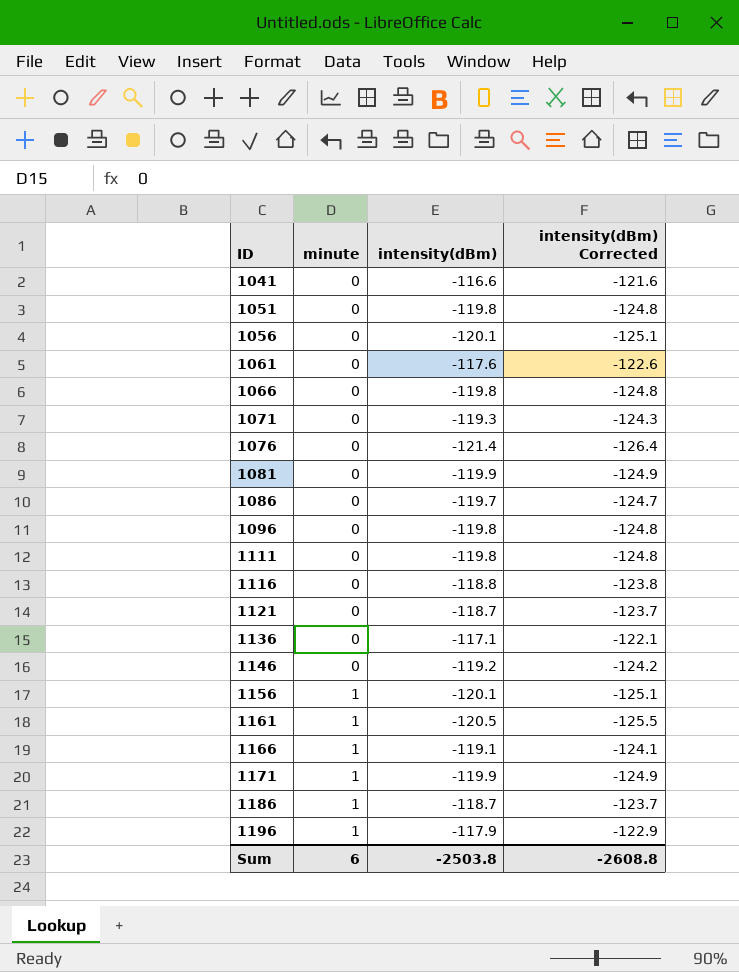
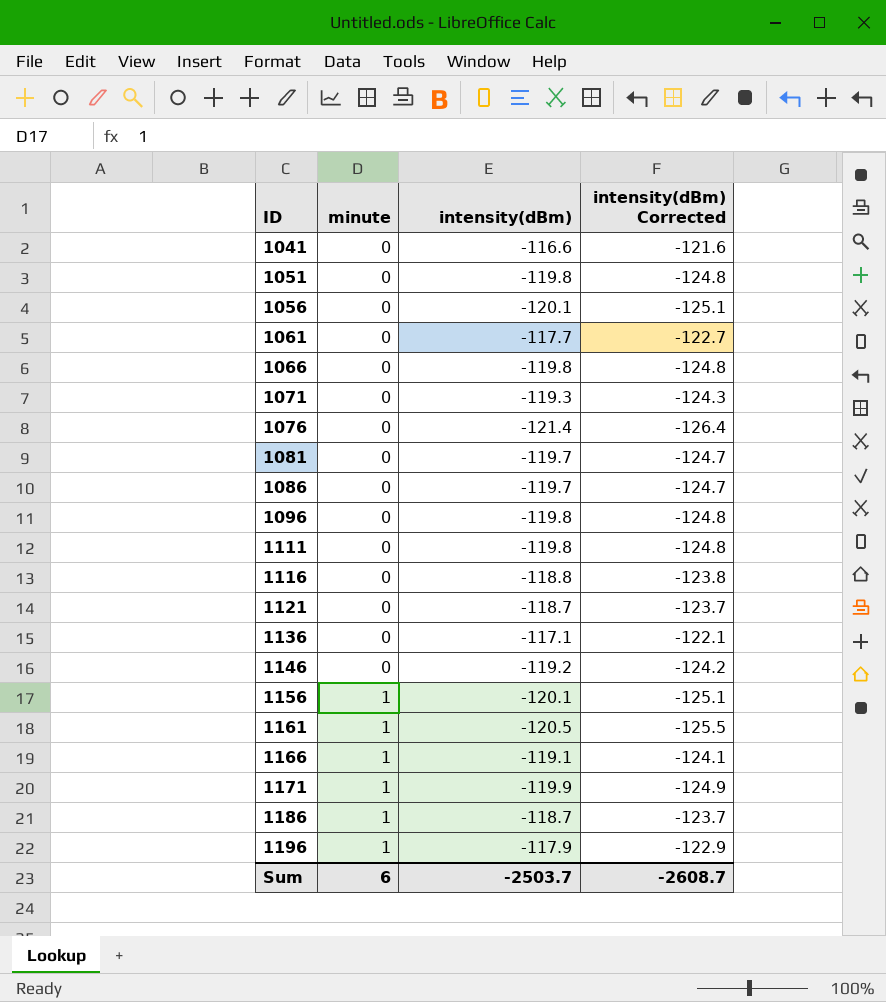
1061 | intensity(dBm): -117.6 -> -117.7
1061 | intensity(dBm) Corrected: -122.6 -> -122.7
1081 | intensity(dBm): -119.9 -> -119.7
1081 | intensity(dBm) Corrected: -124.9 -> -124.7
Sum | intensity(dBm): -2503.8 -> -2503.7
Sum | intensity(dBm) Corrected: -2608.8 -> -2608.7

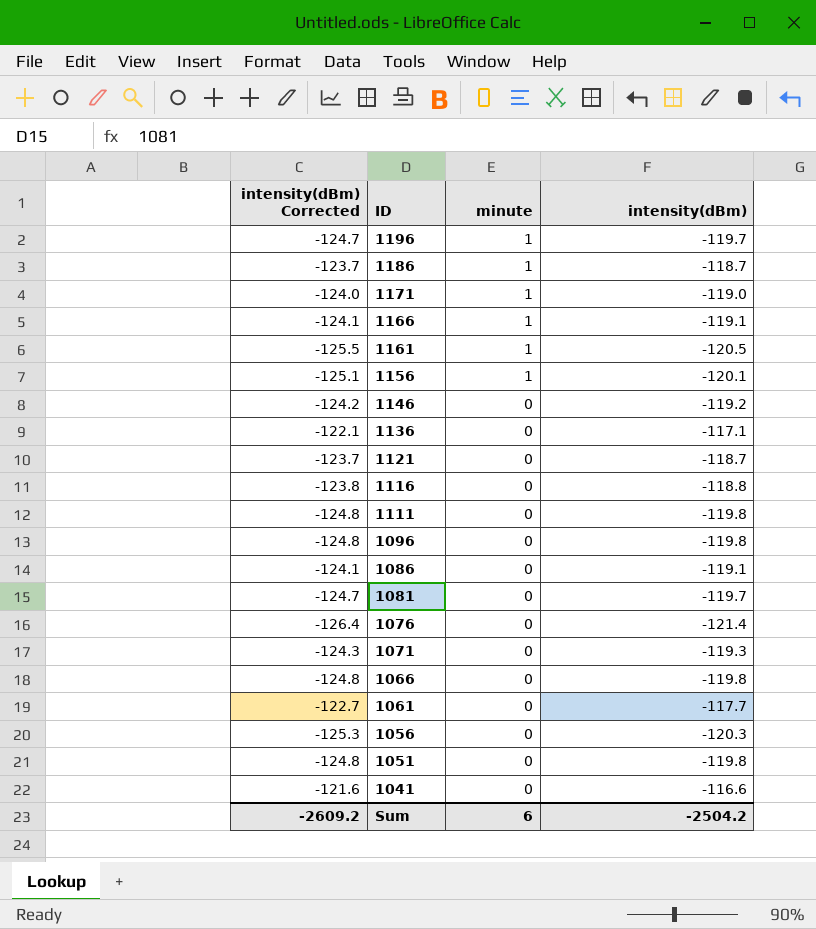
row order: ID ascending -> ID descending
column intensity(dBm) Corrected | position: 4 -> 1
1196 | intensity(dBm) Corrected: -122.9 -> -124.7
1196 | intensity(dBm): -117.9 -> -119.7
1171 | intensity(dBm) Corrected: -124.9 -> -124.0
1171 | intensity(dBm): -119.9 -> -119.0
1086 | intensity(dBm) Corrected: -124.7 -> -124.1
1086 | intensity(dBm): -119.7 -> -119.1
1056 | intensity(dBm) Corrected: -125.1 -> -125.3
1056 | intensity(dBm): -120.1 -> -120.3
Sum | intensity(dBm) Corrected: -2608.7 -> -2609.2
Sum | intensity(dBm): -2503.7 -> -2504.2

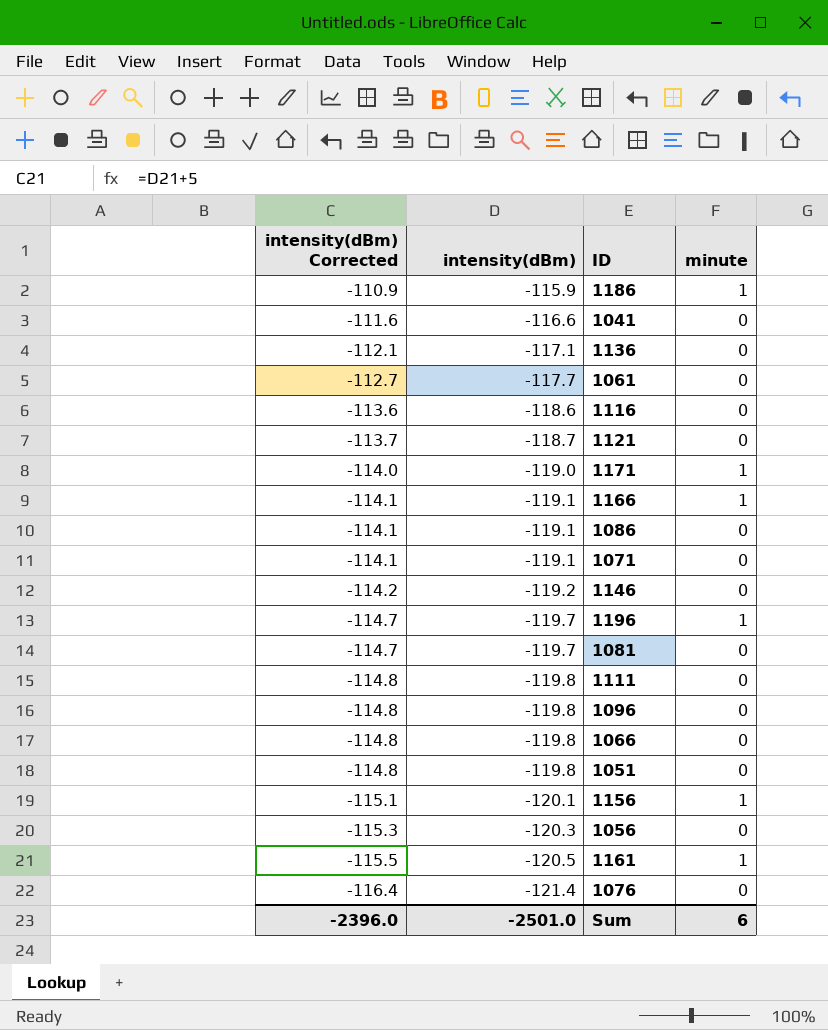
row order: ID descending -> intensity(dBm) Corrected descending
column intensity(dBm) Corrected | formula: [intensity(dBm)] - 5 -> [intensity(dBm)] + 5
column intensity(dBm) | position: 4 -> 2
1186 | intensity(dBm): -118.7 -> -115.9
1116 | intensity(dBm): -118.8 -> -118.6
1071 | intensity(dBm): -119.3 -> -119.1
Sum | intensity(dBm) Corrected: -2609.2 -> -2396.0
Sum | intensity(dBm): -2504.2 -> -2501.0

